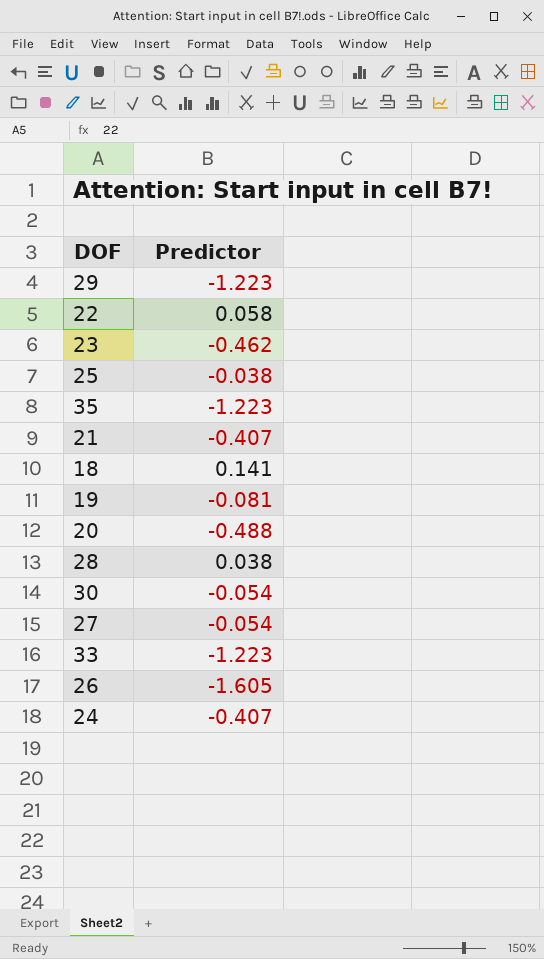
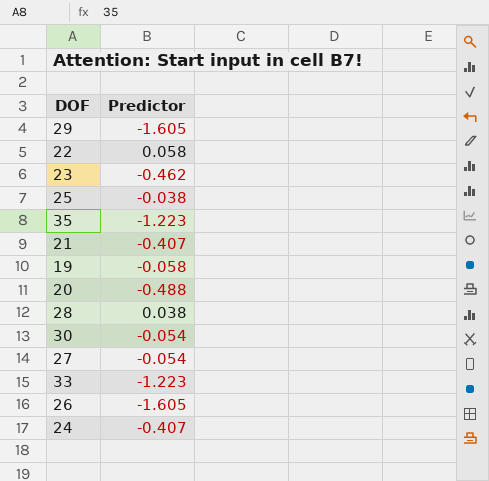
row 18: 0.141 -> none
29 | Predictor: -1.223 -> -1.605
19 | Predictor: -0.081 -> -0.058

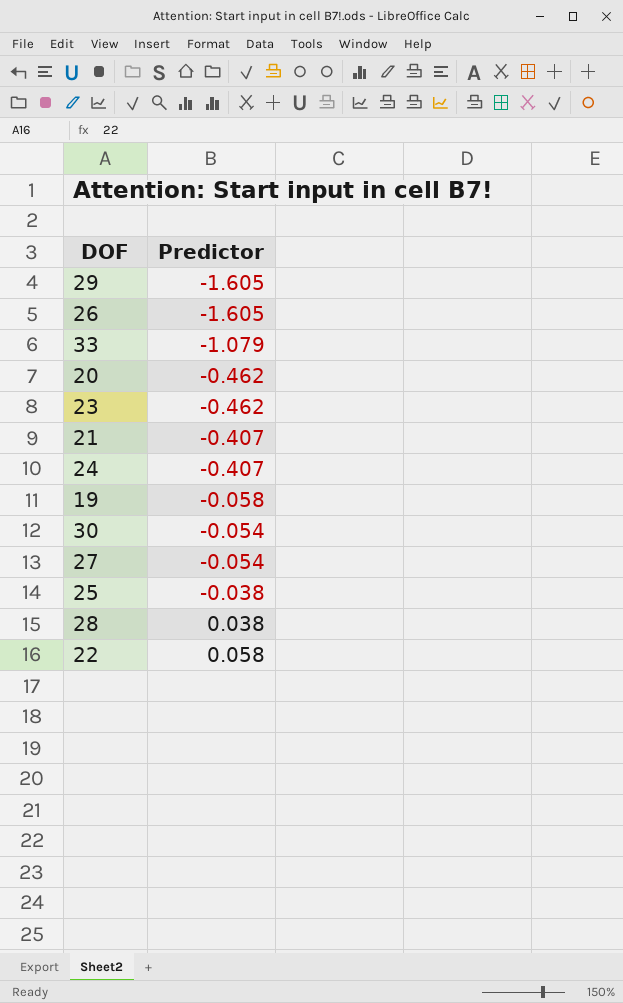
row order: none -> Predictor ascending
row 35: -1.223 -> none
33 | Predictor: -1.223 -> -1.079
20 | Predictor: -0.488 -> -0.462

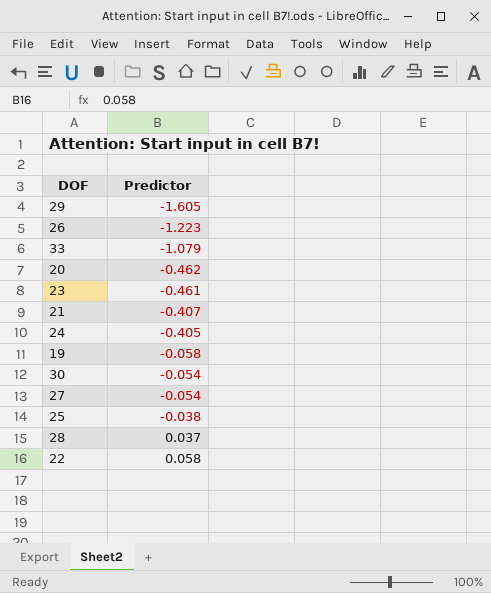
26 | Predictor: -1.605 -> -1.223
23 | Predictor: -0.462 -> -0.461
24 | Predictor: -0.407 -> -0.405
28 | Predictor: 0.038 -> 0.037

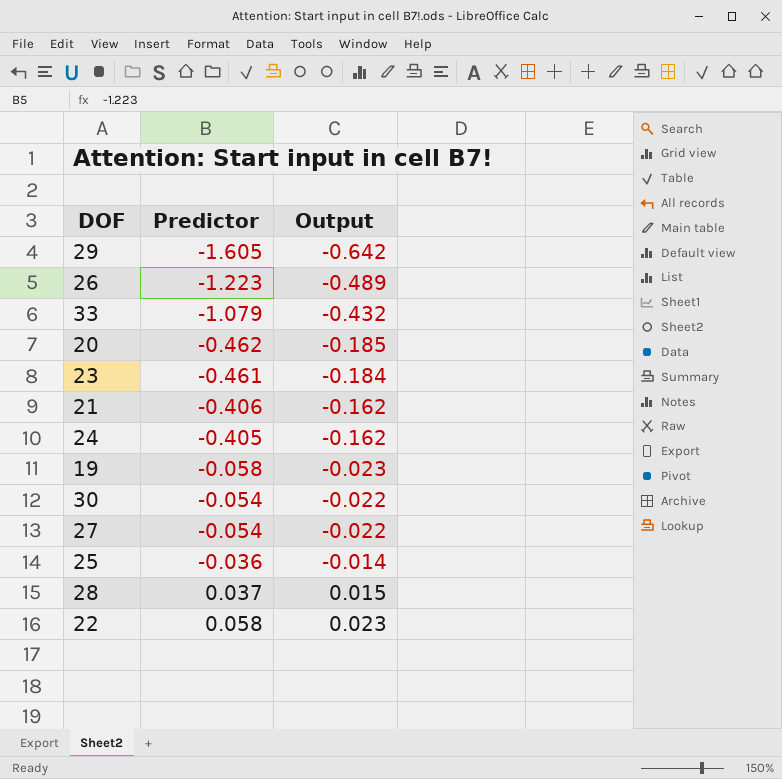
column Output | formula: none -> [Predictor] * 0.4
21 | Predictor: -0.407 -> -0.406
25 | Predictor: -0.038 -> -0.036

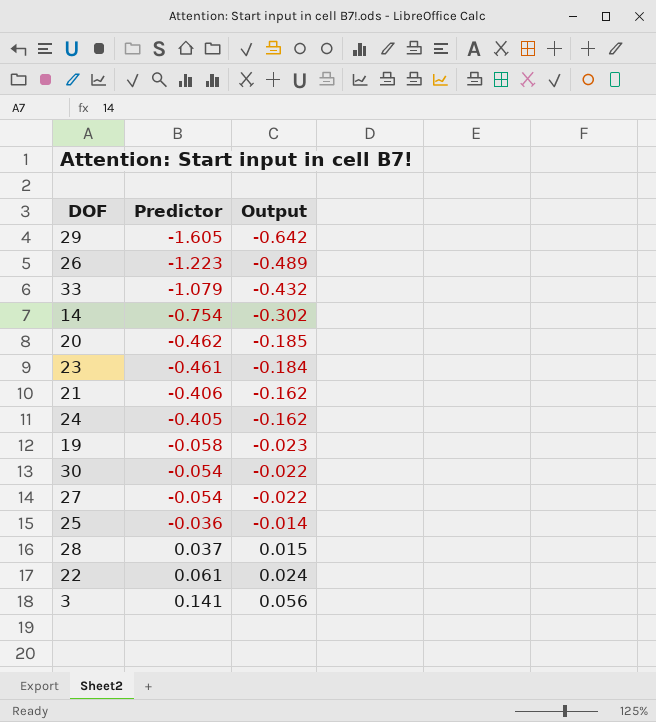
row 14: none -> -0.754 | -0.302
22 | Predictor: 0.058 -> 0.061
22 | Output: 0.023 -> 0.024
row 3: none -> 0.141 | 0.056

